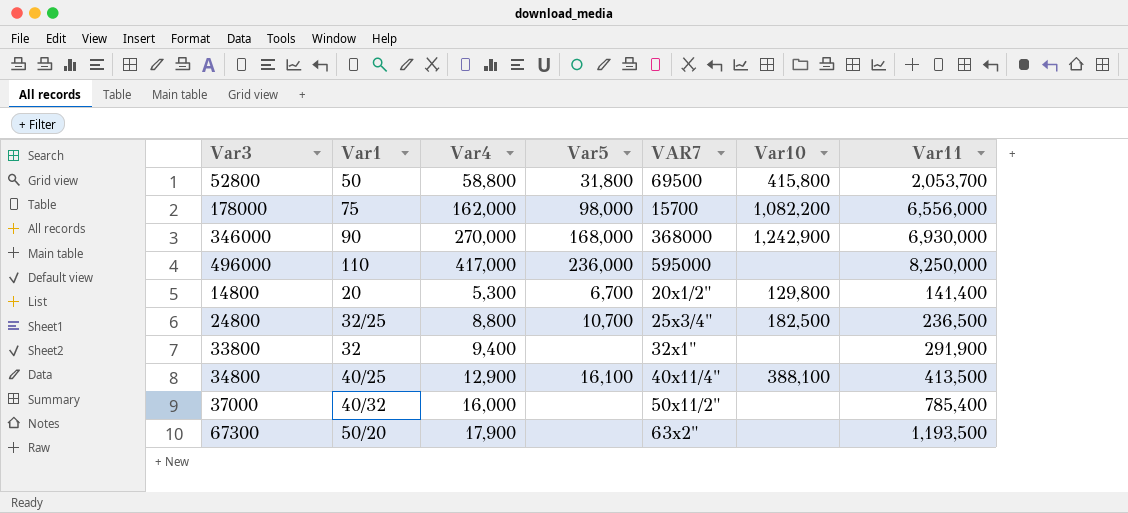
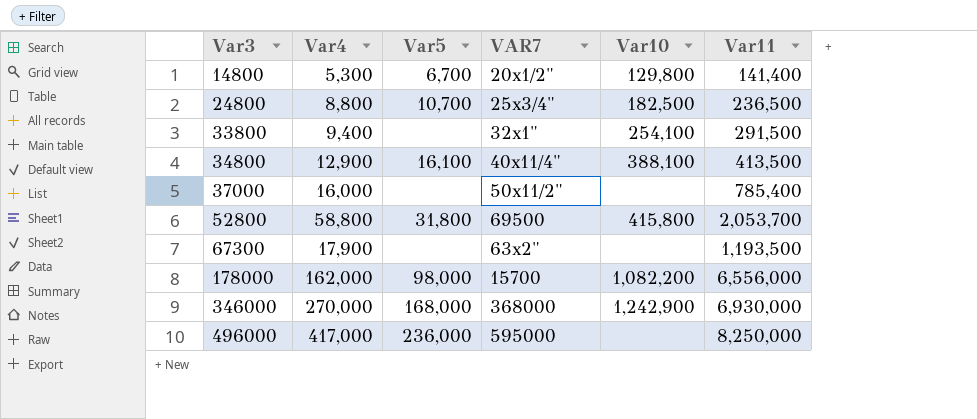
row order: none -> Var3 ascending
column Var1 | position: 2 -> none
33800 | Var10: none -> 254,100
33800 | Var11: 291,900 -> 291,500

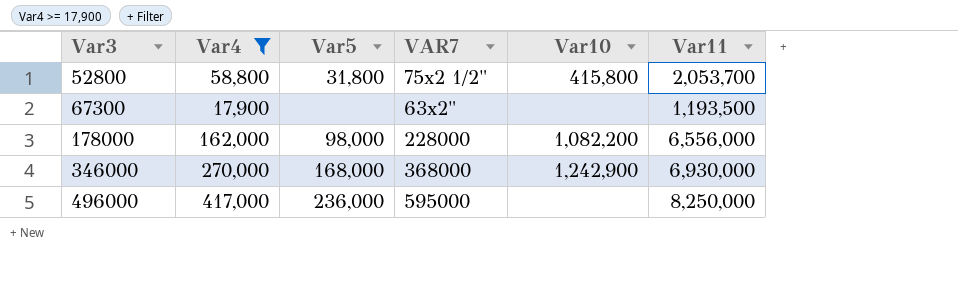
filter: none -> Var4 >= 17,900
52800 | VAR7: 69500 -> 75x2 1/2"
178000 | VAR7: 15700 -> 228000

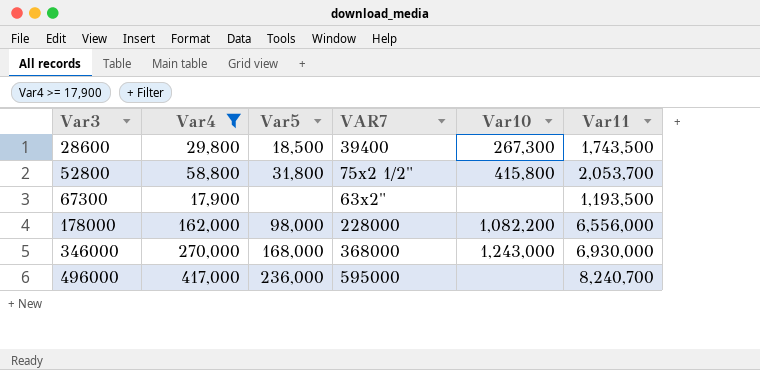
row 28600: none -> 29,800 | 18,500 | 39400 | 267,300 | 1,743,500
346000 | Var10: 1,242,900 -> 1,243,000
496000 | Var11: 8,250,000 -> 8,240,700

